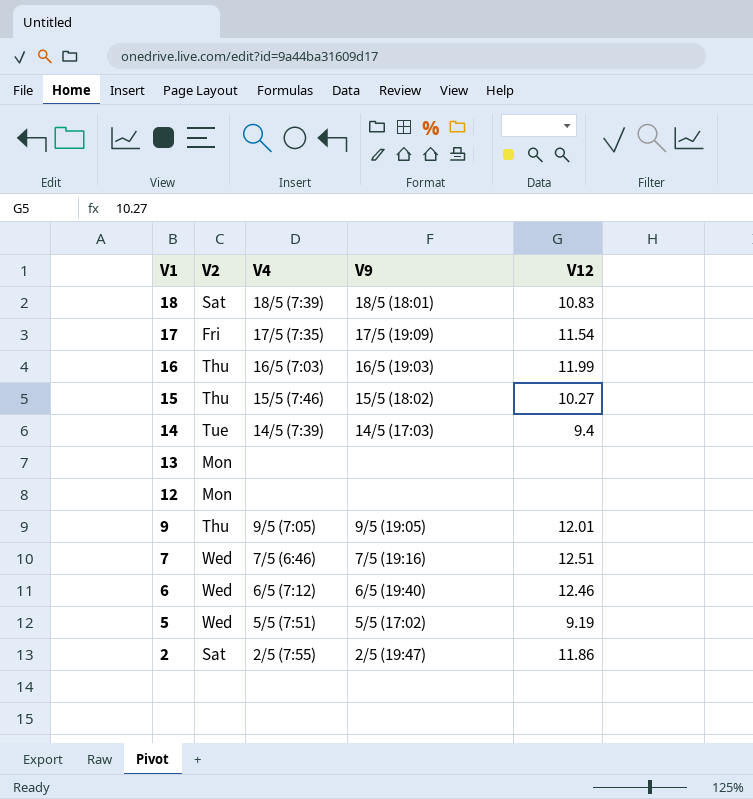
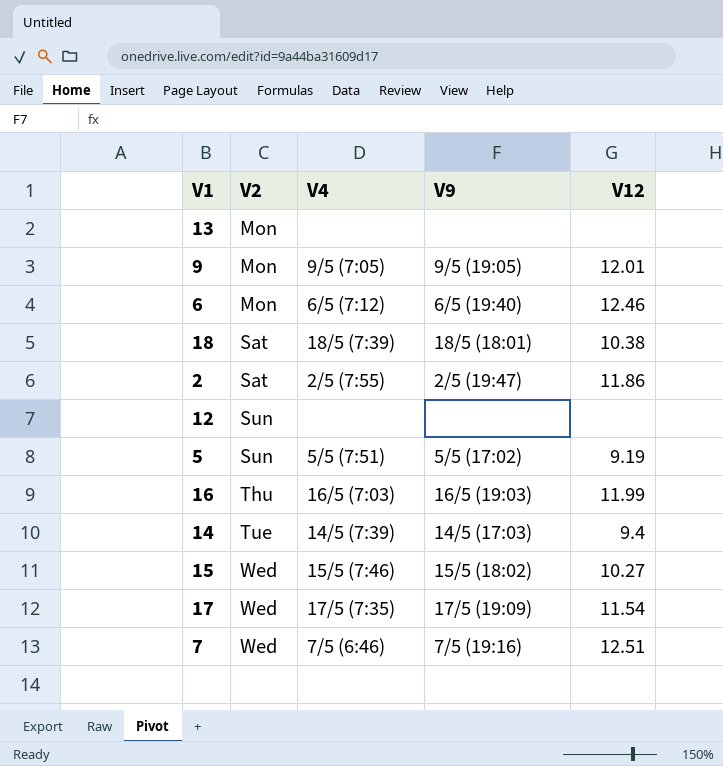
row order: V1 descending -> V2 ascending
9 | V2: Thu -> Mon
6 | V2: Wed -> Mon
18 | V12: 10.83 -> 10.38
12 | V2: Mon -> Sun
5 | V2: Wed -> Sun
15 | V2: Thu -> Wed
17 | V2: Fri -> Wed

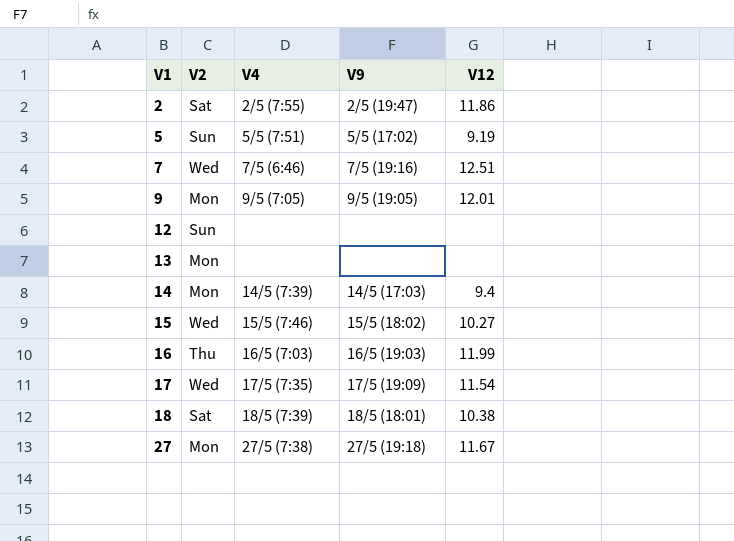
row order: V2 ascending -> V1 ascending
row 6: Mon | 6/5 (7:12) | 6/5 (19:40) | 12.46 -> none
14 | V2: Tue -> Mon
row 27: none -> Mon | 27/5 (7:38) | 27/5 (19:18) | 11.67

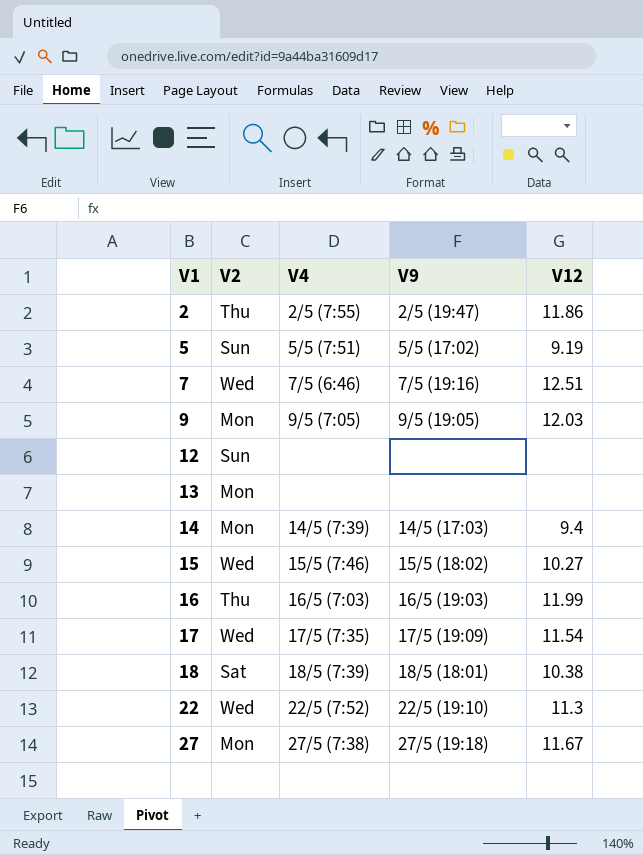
2 | V2: Sat -> Thu
9 | V12: 12.01 -> 12.03
row 22: none -> Wed | 22/5 (7:52) | 22/5 (19:10) | 11.3

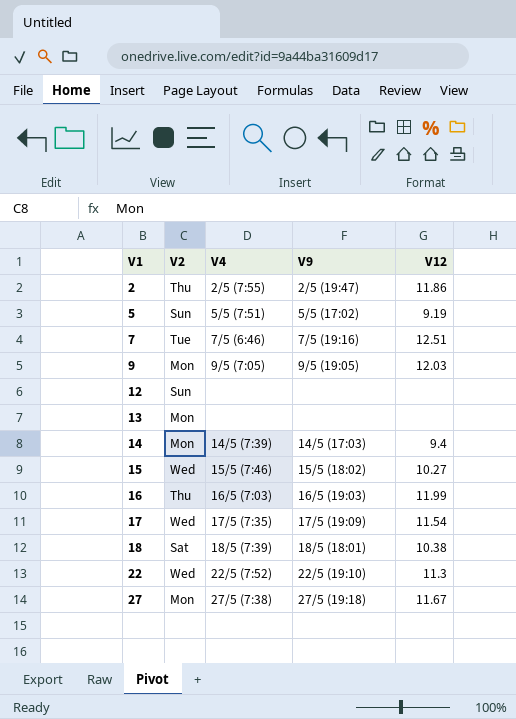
7 | V2: Wed -> Tue

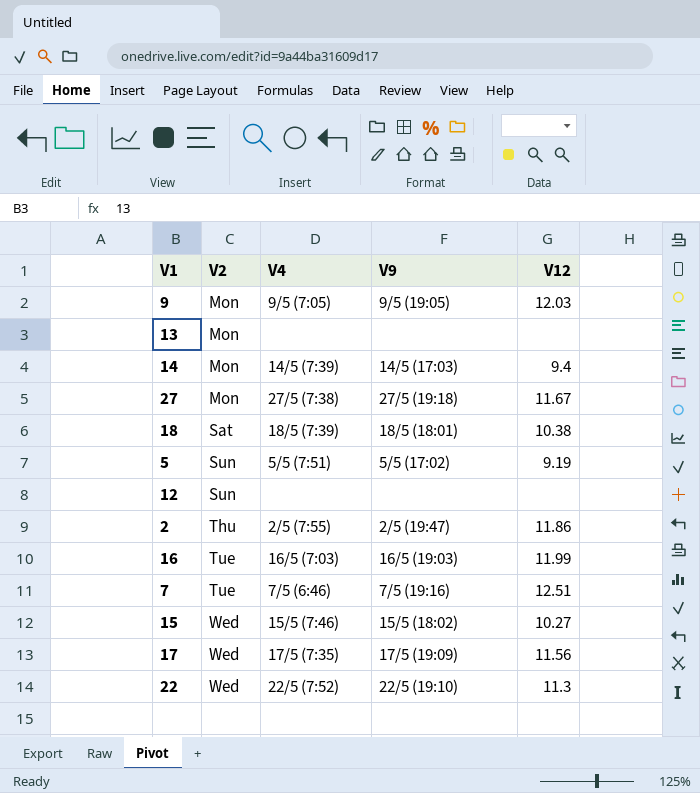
row order: V1 ascending -> V2 ascending
16 | V2: Thu -> Tue
17 | V12: 11.54 -> 11.56

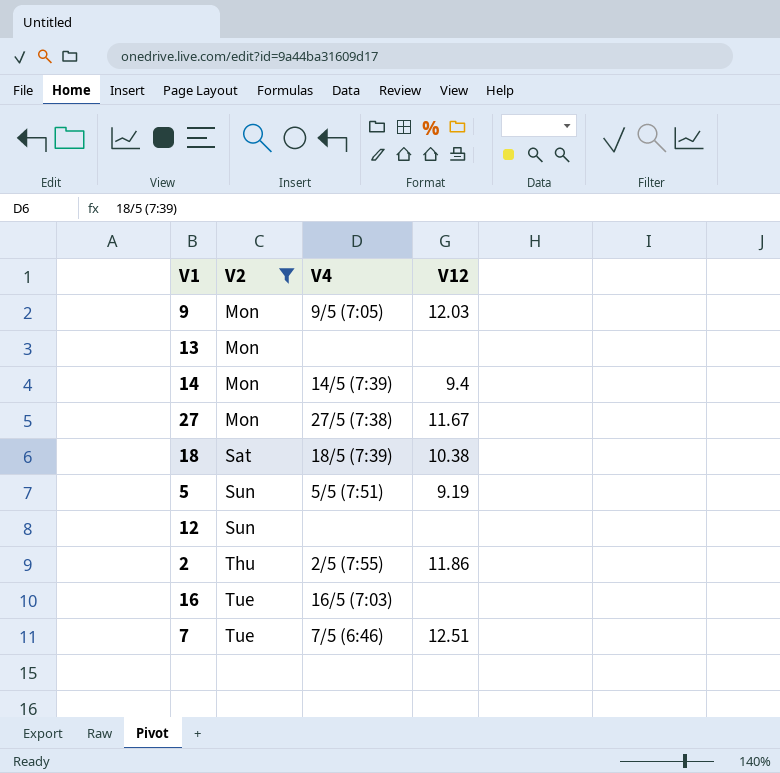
filter: none -> V2 != Wed
column V9 | position: 4 -> none
16 | V12: 11.99 -> none

